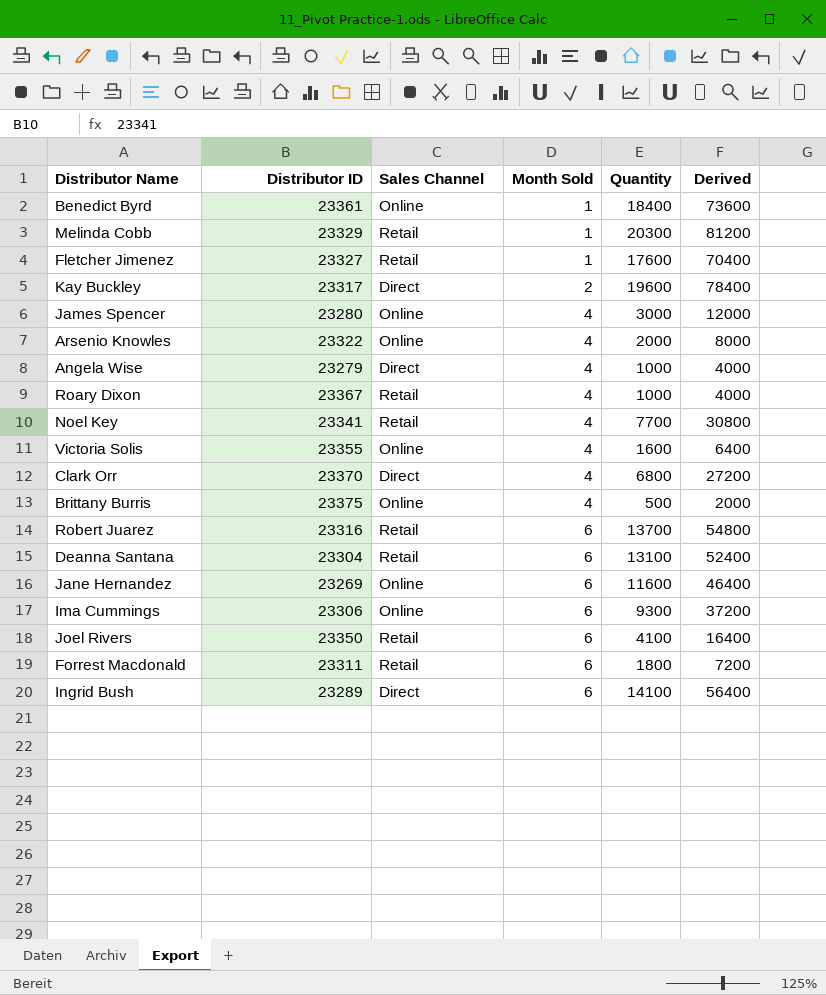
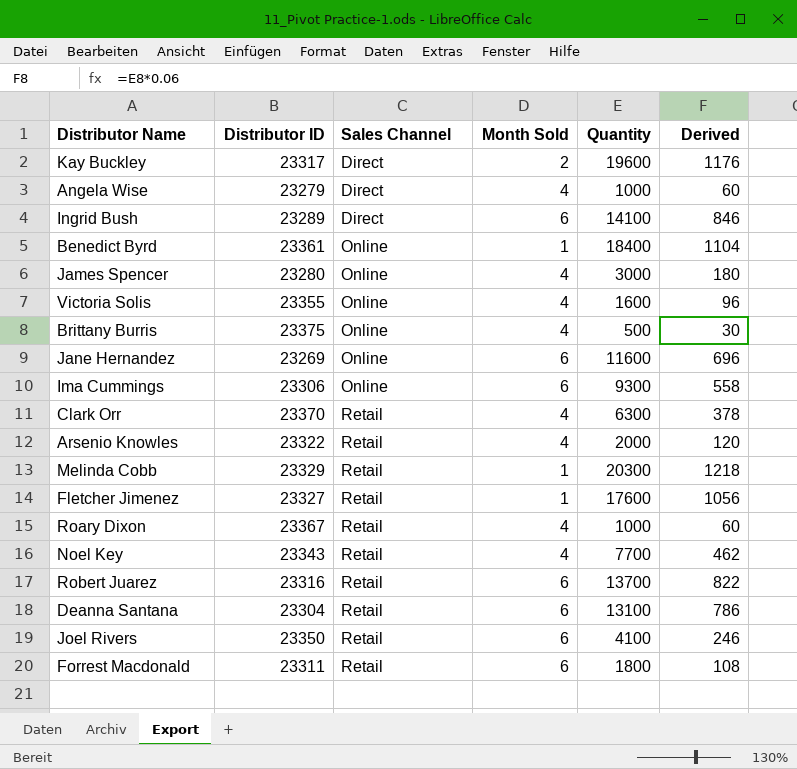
row order: Month Sold ascending -> Sales Channel ascending
column Derived | formula: [Quantity] * 4 -> [Quantity] * 0.06
Clark Orr | Sales Channel: Direct -> Retail
Clark Orr | Quantity: 6800 -> 6300
Arsenio Knowles | Sales Channel: Online -> Retail
Noel Key | Distributor ID: 23341 -> 23343

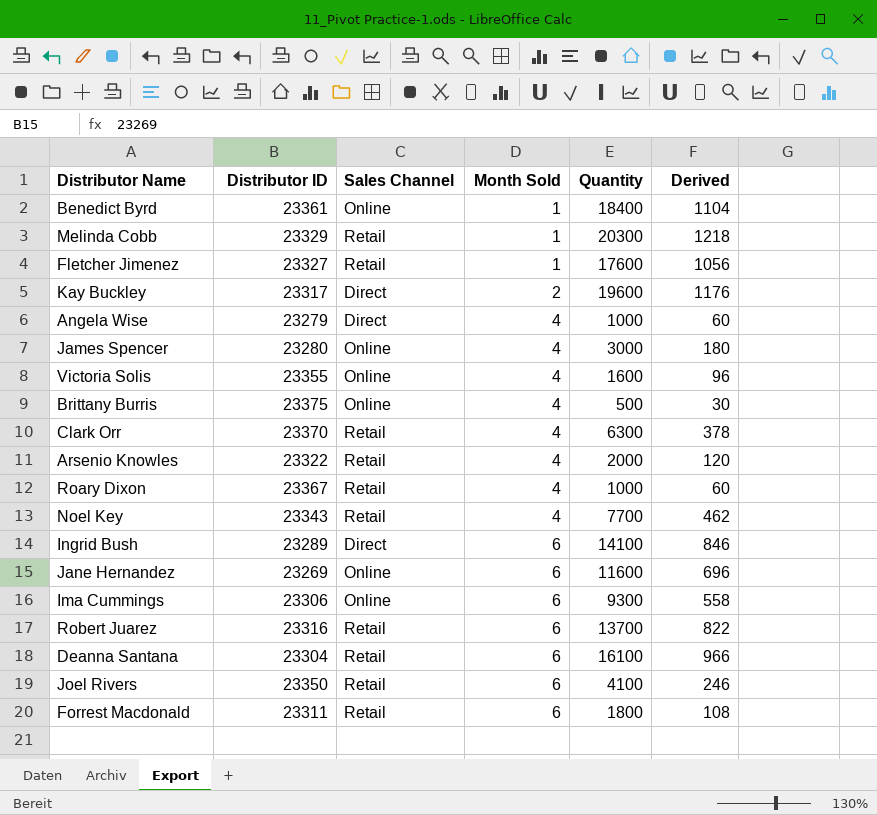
row order: Sales Channel ascending -> Month Sold ascending
Deanna Santana | Quantity: 13100 -> 16100
Deanna Santana | Derived: 786 -> 966

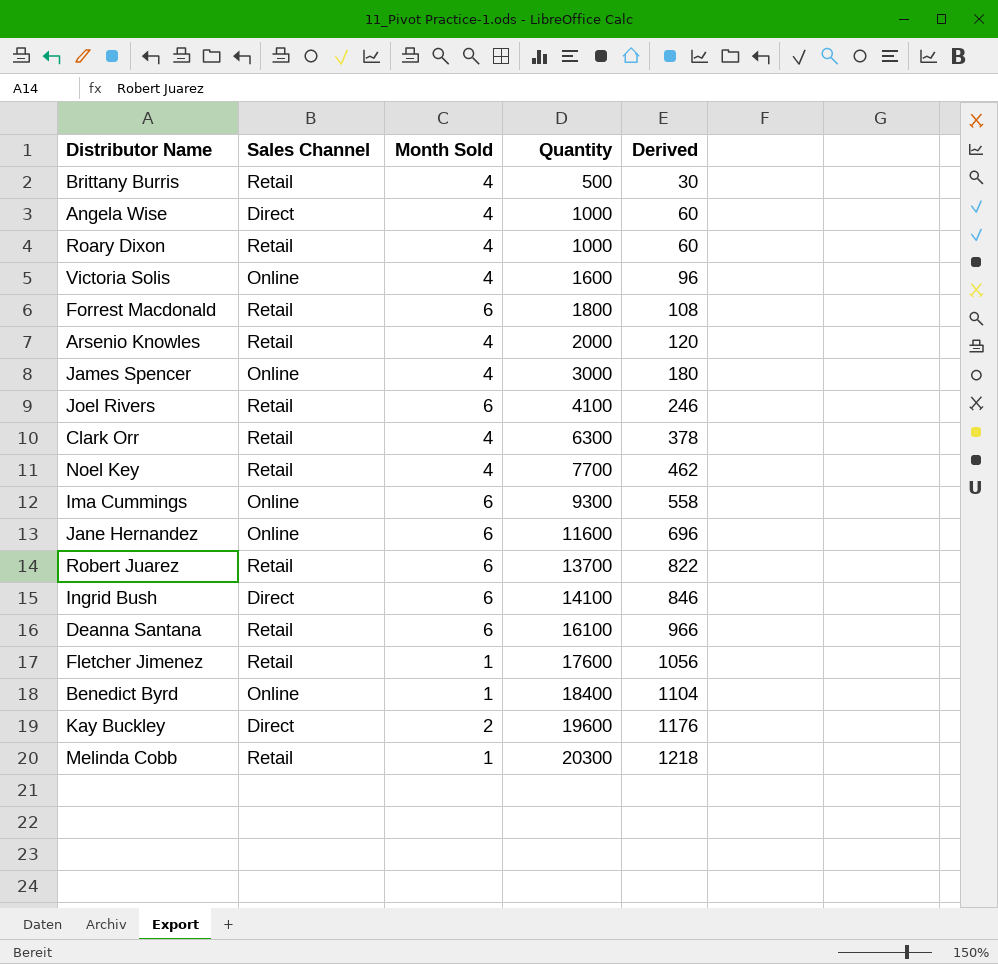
row order: Month Sold ascending -> Quantity ascending
column Distributor ID | position: 2 -> none
Brittany Burris | Sales Channel: Online -> Retail

